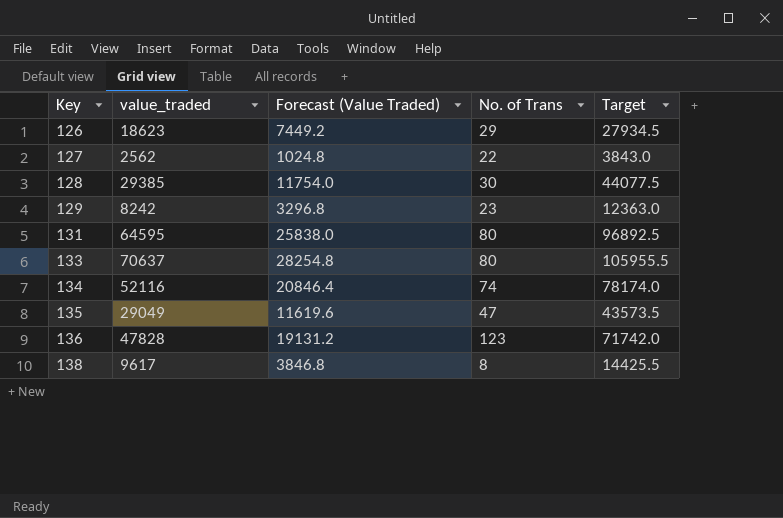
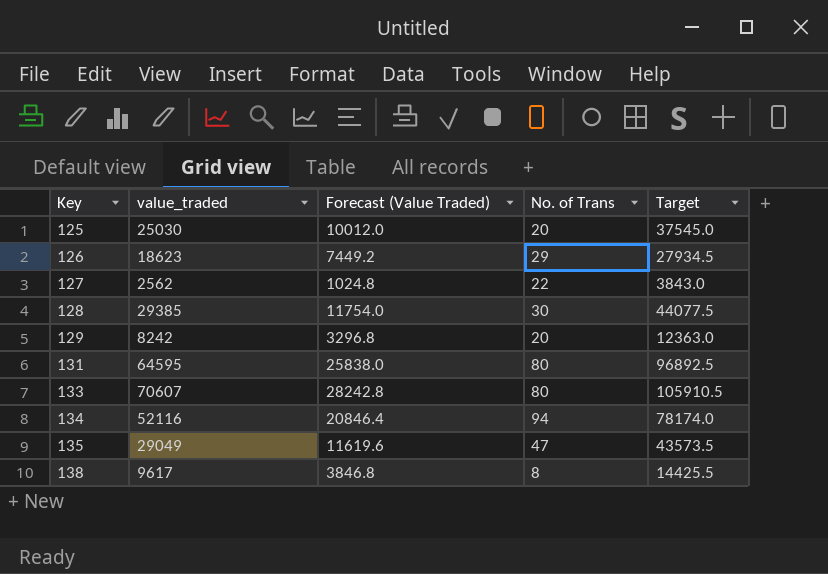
row 136: 47828 | 19131.2 | 123 | 71742.0 -> none
row 125: none -> 25030 | 10012.0 | 20 | 37545.0
129 | No. of Trans: 23 -> 20
133 | value_traded: 70637 -> 70607
133 | Forecast (Value Traded): 28254.8 -> 28242.8
133 | Target: 105955.5 -> 105910.5
134 | No. of Trans: 74 -> 94

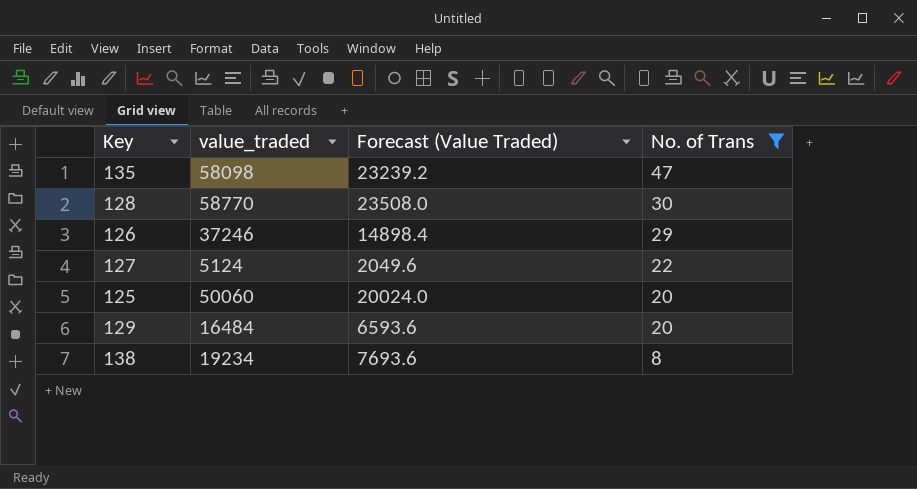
filter: none -> No. of Trans <= 47
row order: Key ascending -> No. of Trans descending
column Target | formula: [value_traded] * 1.5 -> none
135 | value_traded: 29049 -> 58098
135 | Forecast (Value Traded): 11619.6 -> 23239.2
128 | value_traded: 29385 -> 58770
128 | Forecast (Value Traded): 11754.0 -> 23508.0
126 | value_traded: 18623 -> 37246
126 | Forecast (Value Traded): 7449.2 -> 14898.4
127 | value_traded: 2562 -> 5124
127 | Forecast (Value Traded): 1024.8 -> 2049.6
125 | value_traded: 25030 -> 50060
125 | Forecast (Value Traded): 10012.0 -> 20024.0
129 | value_traded: 8242 -> 16484
129 | Forecast (Value Traded): 3296.8 -> 6593.6
138 | value_traded: 9617 -> 19234
138 | Forecast (Value Traded): 3846.8 -> 7693.6

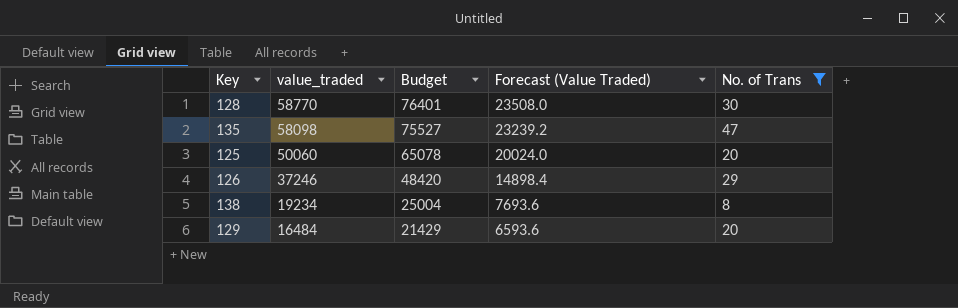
row order: No. of Trans descending -> value_traded descending
column Budget | formula: none -> [value_traded] * 1.3
row 127: 5124 | 2049.6 | 22 -> none

